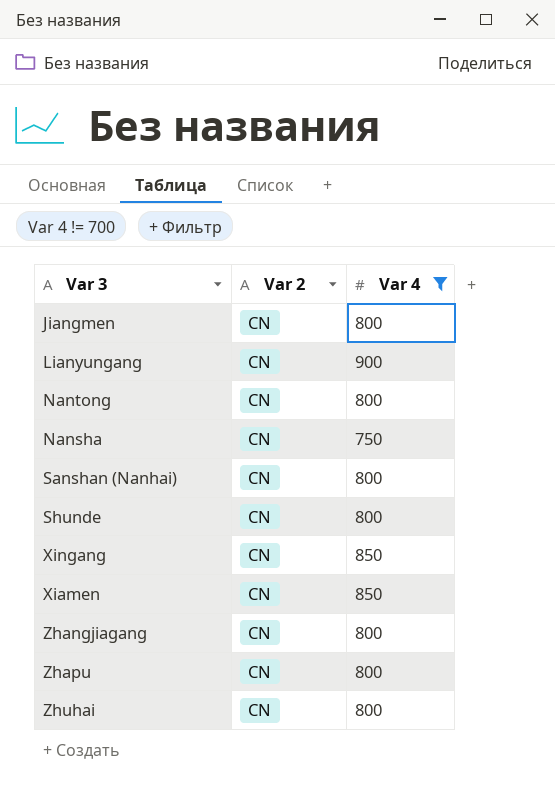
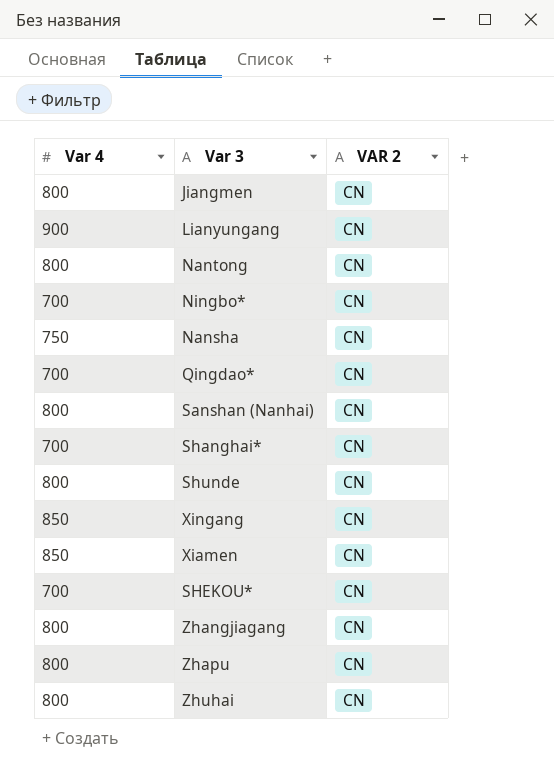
filter: Var 4 != 700 -> none
column Var 4 | position: 3 -> 1
column name: Var 2 -> VAR 2

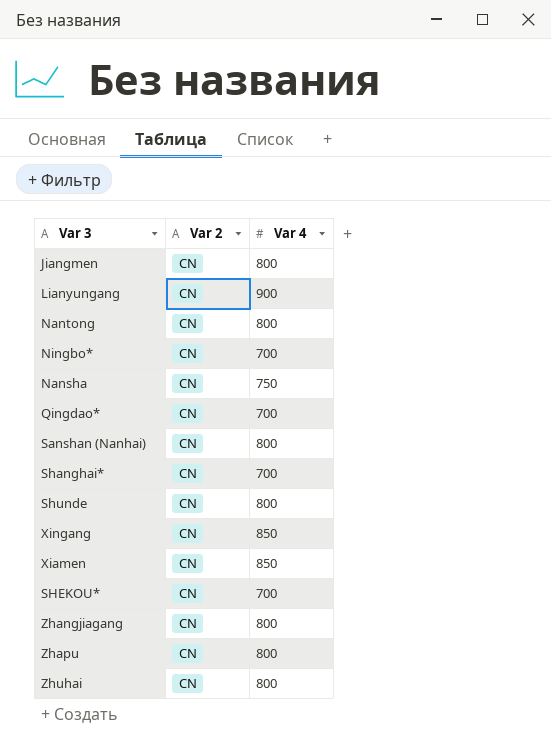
column name: VAR 2 -> Var 2
column Var 4 | position: 1 -> 3

